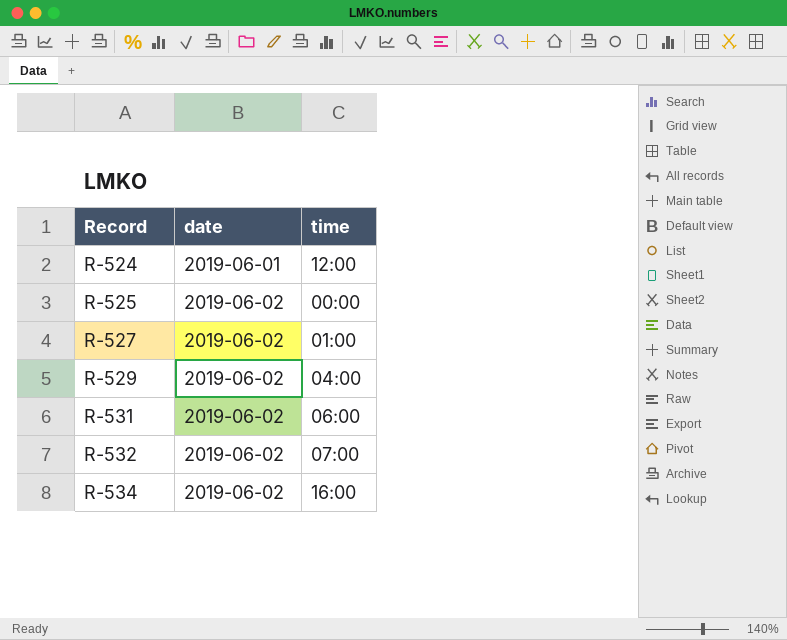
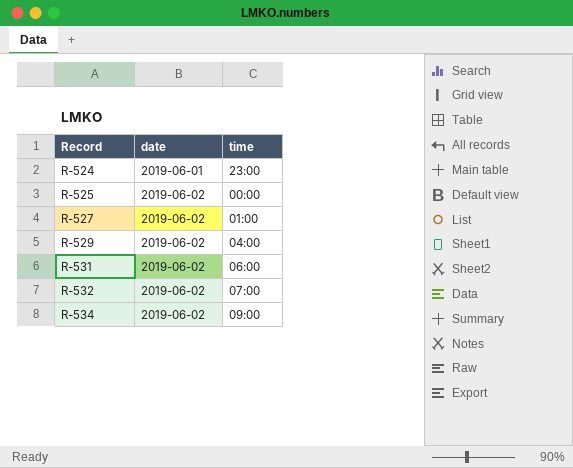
R-524 | time: 12:00 -> 23:00
R-534 | time: 16:00 -> 09:00

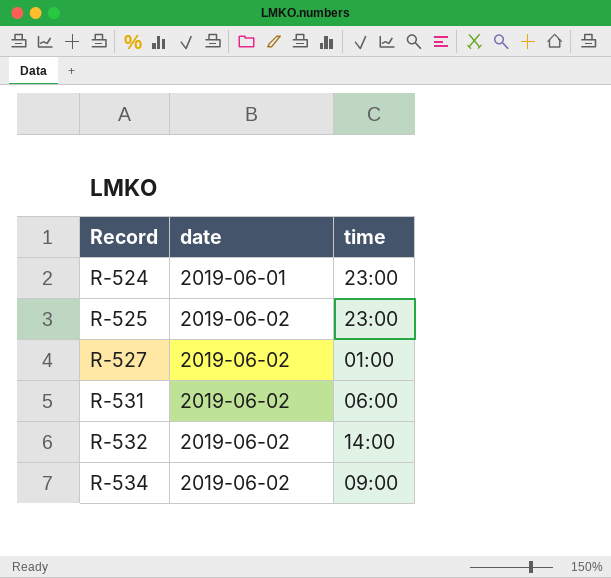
row R-529: 2019-06-02 | 04:00 -> none
R-525 | time: 00:00 -> 23:00
R-532 | time: 07:00 -> 14:00

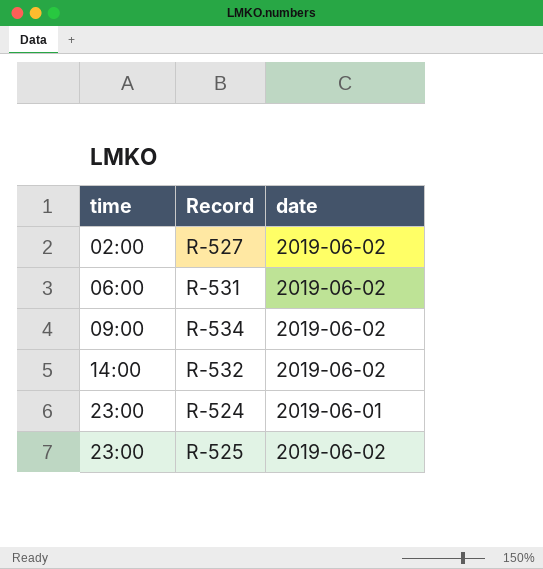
row order: Record ascending -> time ascending
column time | position: 3 -> 1
R-527 | time: 01:00 -> 02:00

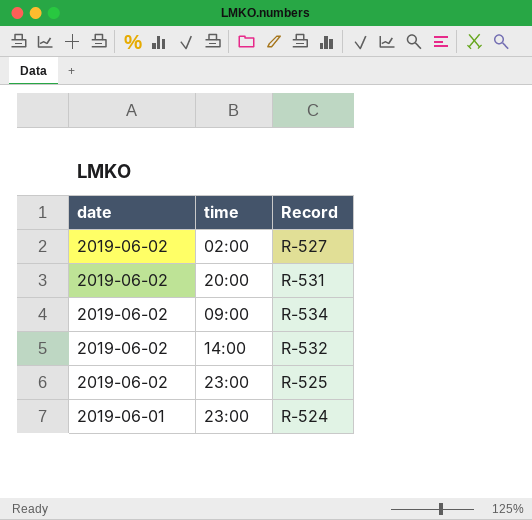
row order: time ascending -> date descending
column date | position: 3 -> 1
R-531 | time: 06:00 -> 20:00

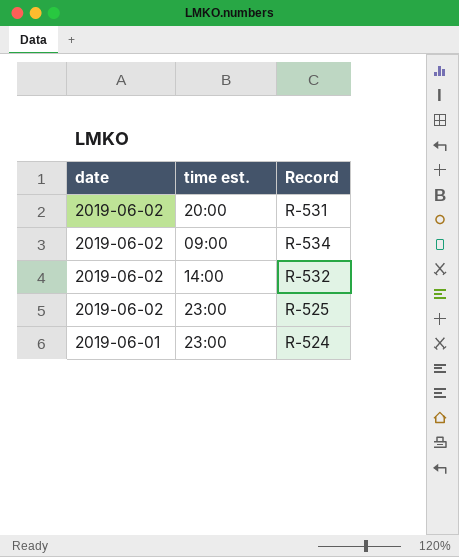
column name: time -> time est.
row R-527: 2019-06-02 | 02:00 -> none

